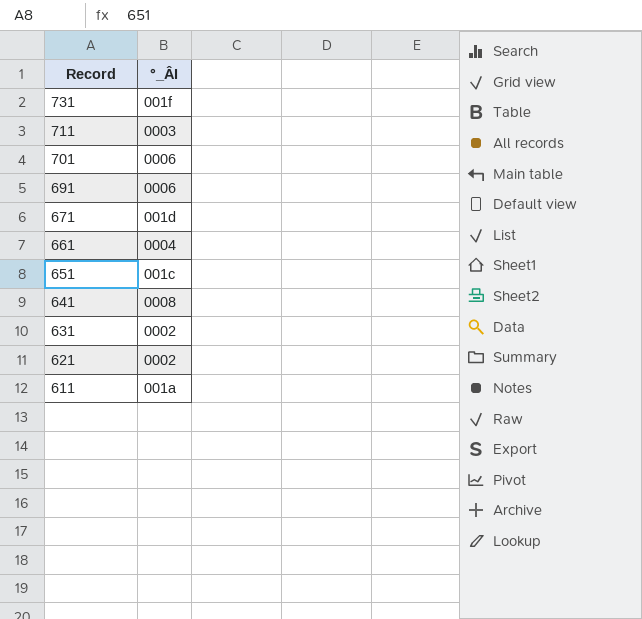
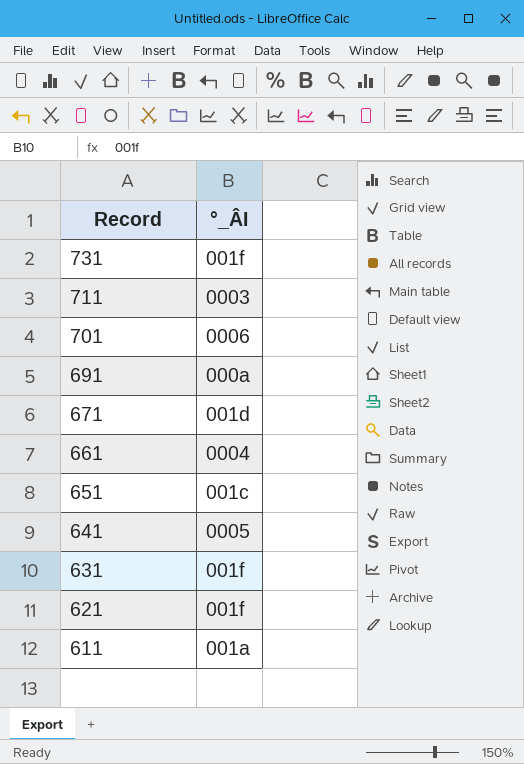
691 | °_ÂI: 0006 -> 000a
641 | °_ÂI: 0008 -> 0005
631 | °_ÂI: 0002 -> 001f
621 | °_ÂI: 0002 -> 001f

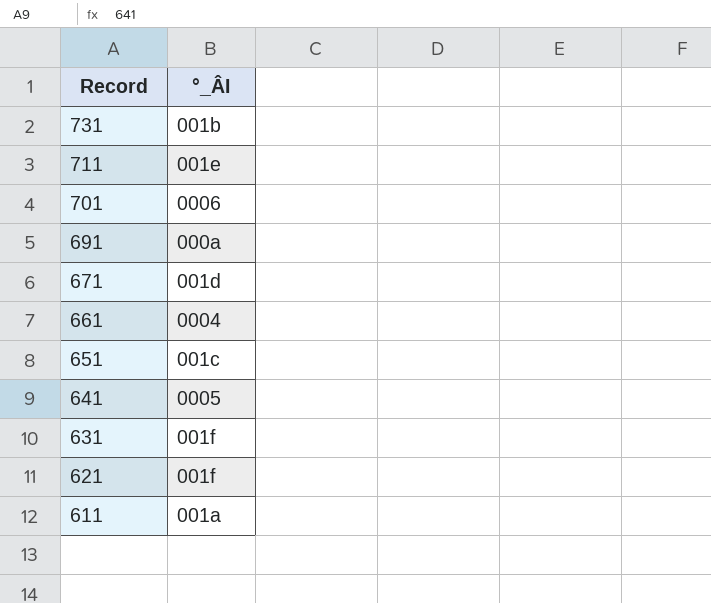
731 | °_ÂI: 001f -> 001b
711 | °_ÂI: 0003 -> 001e

